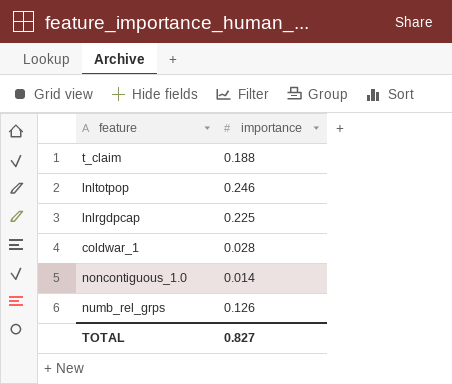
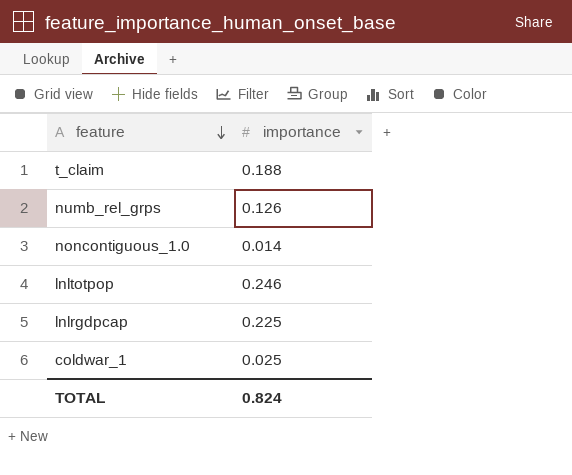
row order: none -> feature descending
coldwar_1 | importance: 0.028 -> 0.025
TOTAL | importance: 0.827 -> 0.824

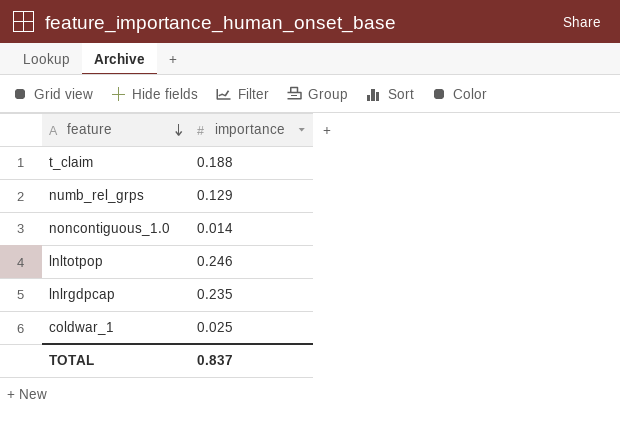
numb_rel_grps | importance: 0.126 -> 0.129
lnlrgdpcap | importance: 0.225 -> 0.235
TOTAL | importance: 0.824 -> 0.837

